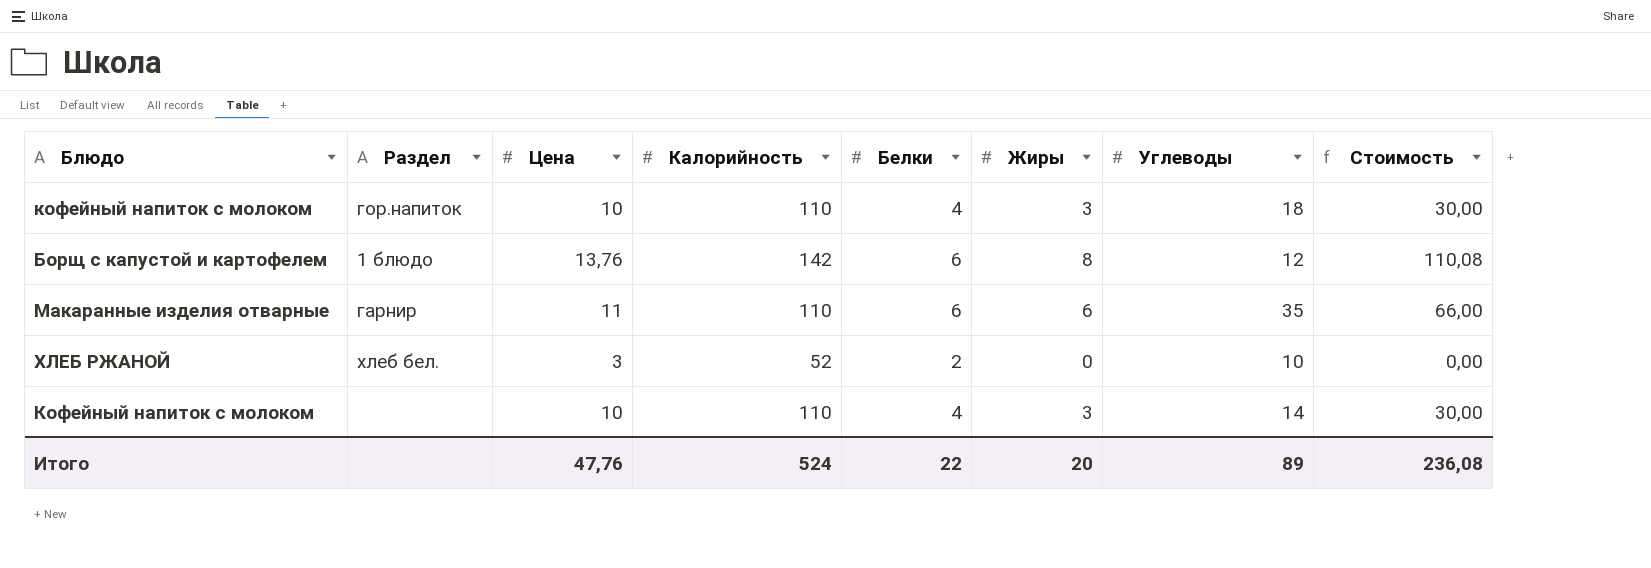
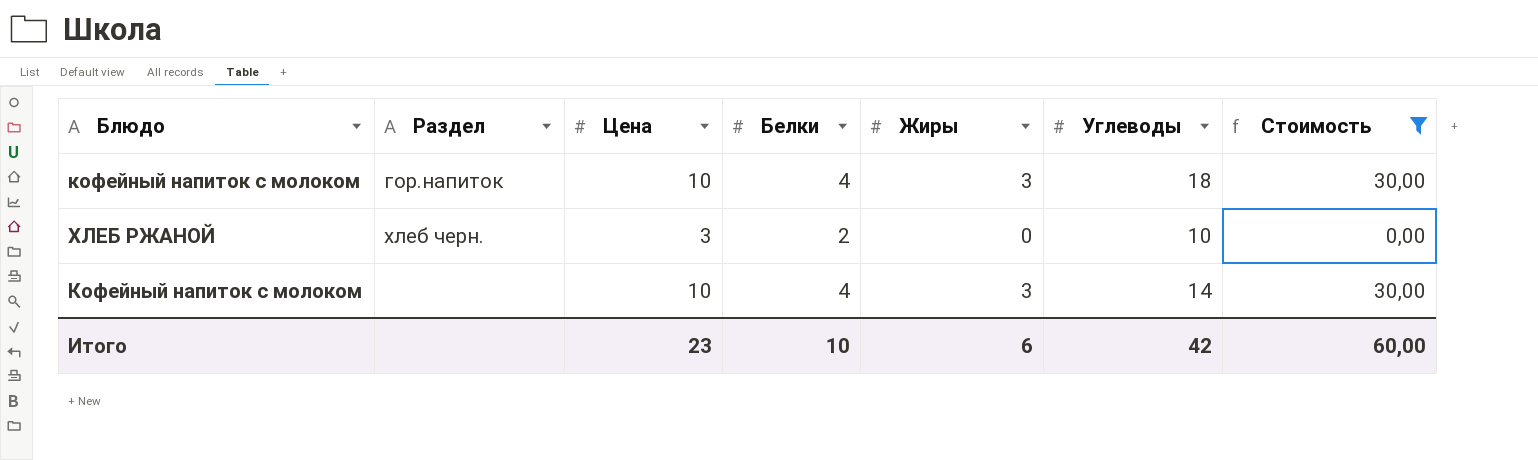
filter: none -> Стоимость <= 30,00
column Калорийность | position: 4 -> none
ХЛЕБ РЖАНОЙ | Раздел: хлеб бел. -> хлеб черн.
Итого | Цена: 47,76 -> 23
Итого | Белки: 22 -> 10
Итого | Жиры: 20 -> 6
Итого | Углеводы: 89 -> 42
Итого | Стоимость: 236,08 -> 60,00

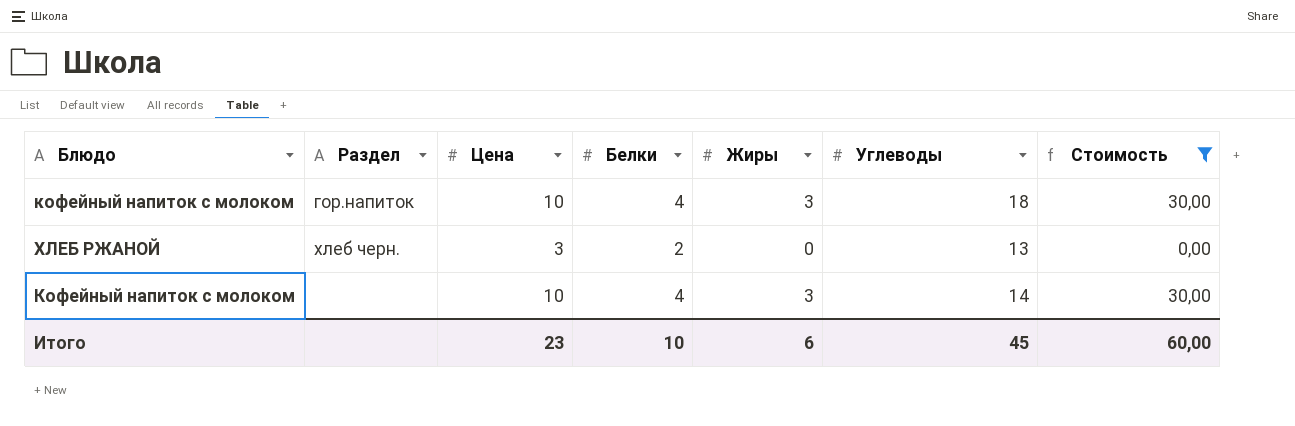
ХЛЕБ РЖАНОЙ | Углеводы: 10 -> 13
Итого | Углеводы: 42 -> 45

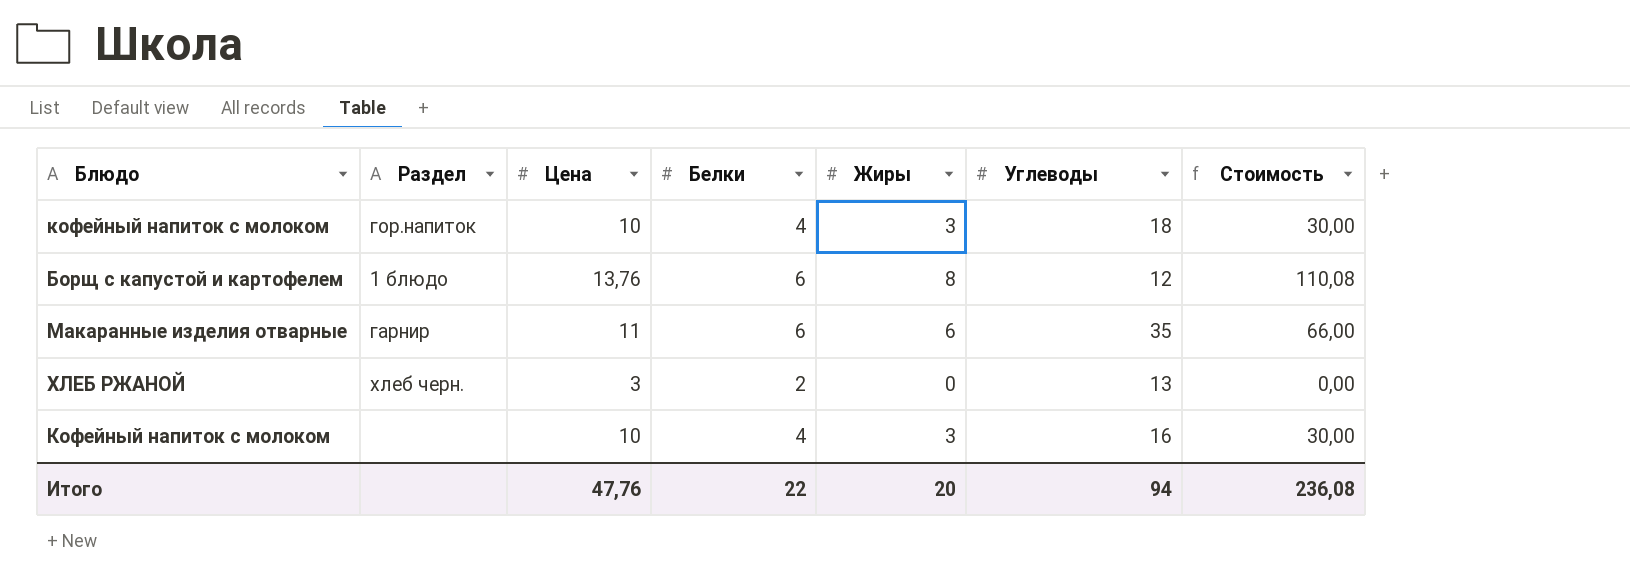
filter: Стоимость <= 30,00 -> none
Кофейный напиток с молоком | Углеводы: 14 -> 16
Итого | Цена: 23 -> 47,76
Итого | Белки: 10 -> 22
Итого | Жиры: 6 -> 20
Итого | Углеводы: 45 -> 94
Итого | Стоимость: 60,00 -> 236,08

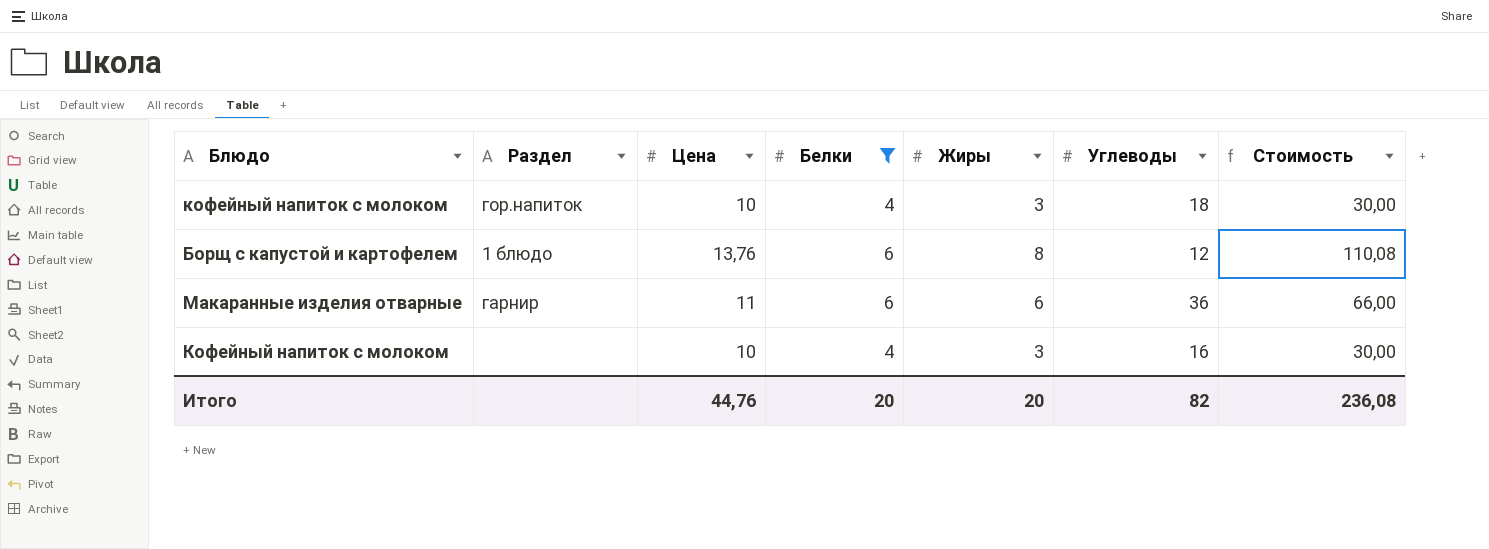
filter: none -> Белки != 2
Макаранные изделия отварные | Углеводы: 35 -> 36
Итого | Цена: 47,76 -> 44,76
Итого | Белки: 22 -> 20
Итого | Углеводы: 94 -> 82

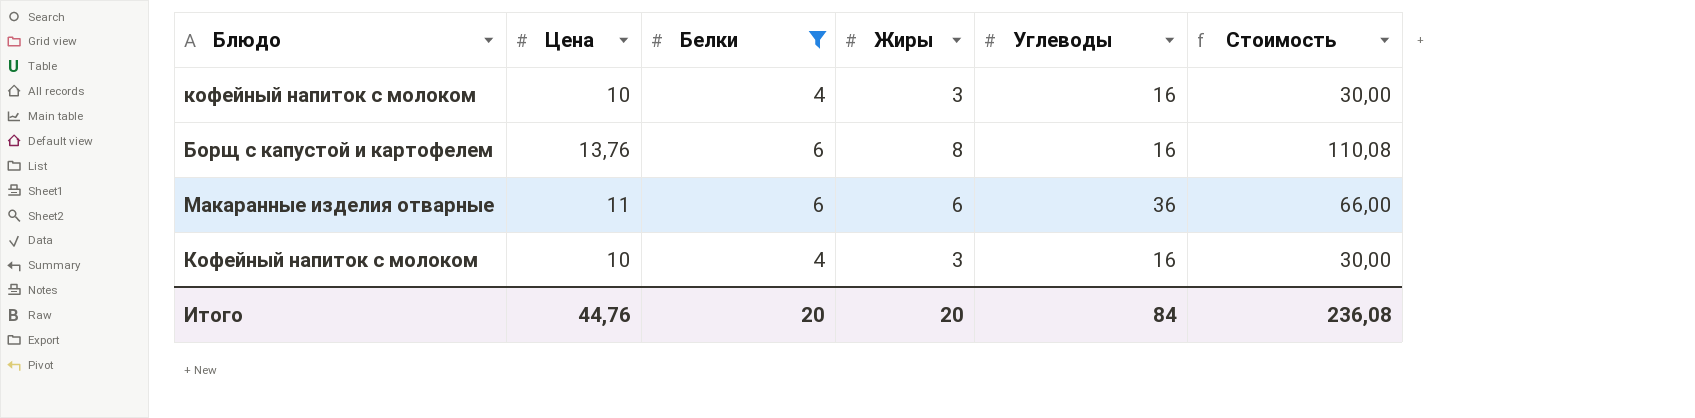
column Раздел | position: 2 -> none
кофейный напиток с молоком | Углеводы: 18 -> 16
Борщ с капустой и картофелем | Углеводы: 12 -> 16
Итого | Углеводы: 82 -> 84

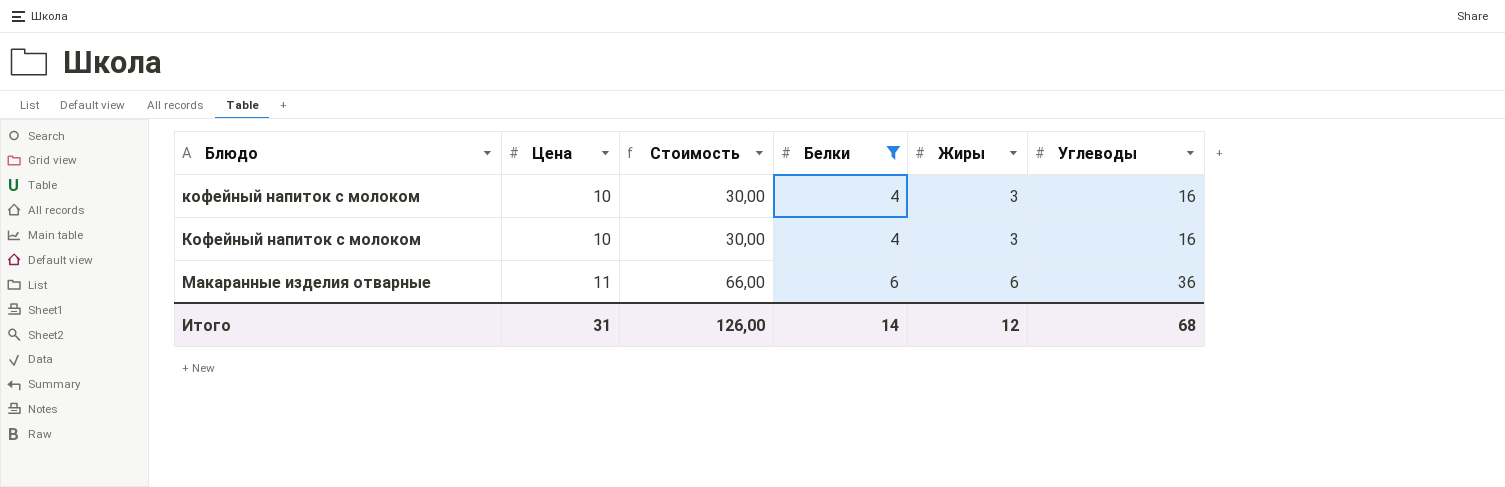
row order: none -> Блюдо ascending
column Стоимость | position: 6 -> 3
row Борщ с капустой и картофелем: 13,76 | 6 | 8 | 16 | 110,08 -> none
Итого | Цена: 44,76 -> 31
Итого | Стоимость: 236,08 -> 126,00
Итого | Белки: 20 -> 14
Итого | Жиры: 20 -> 12
Итого | Углеводы: 84 -> 68

